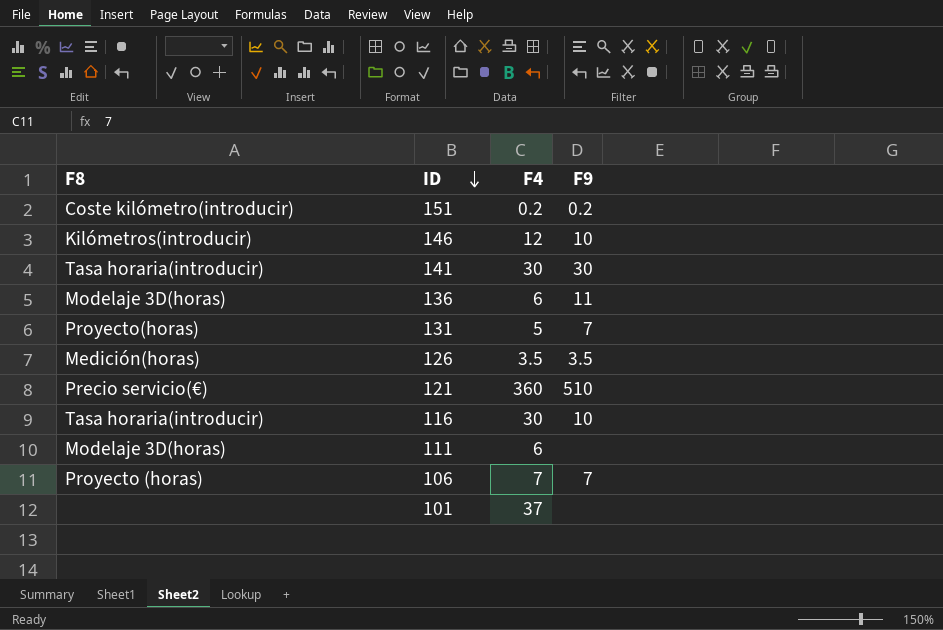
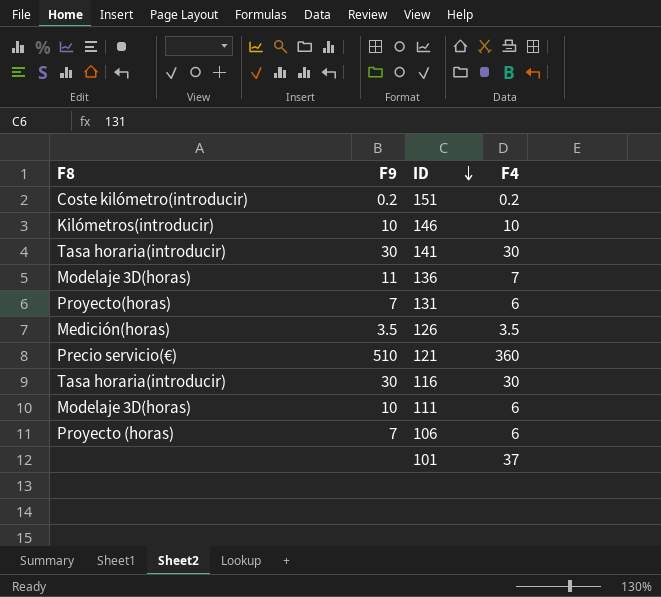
column F9 | position: 4 -> 2
146 | F4: 12 -> 10
136 | F4: 6 -> 7
131 | F4: 5 -> 6
116 | F9: 10 -> 30
111 | F9: none -> 10
106 | F4: 7 -> 6

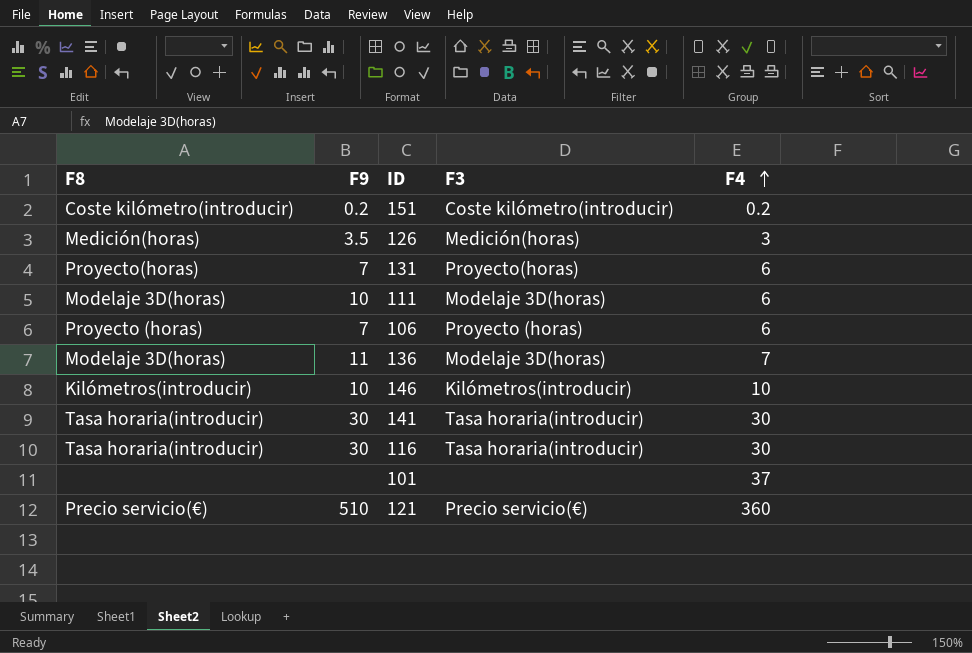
row order: ID descending -> F4 ascending
column F3 | position: none -> 4
126 | F4: 3.5 -> 3

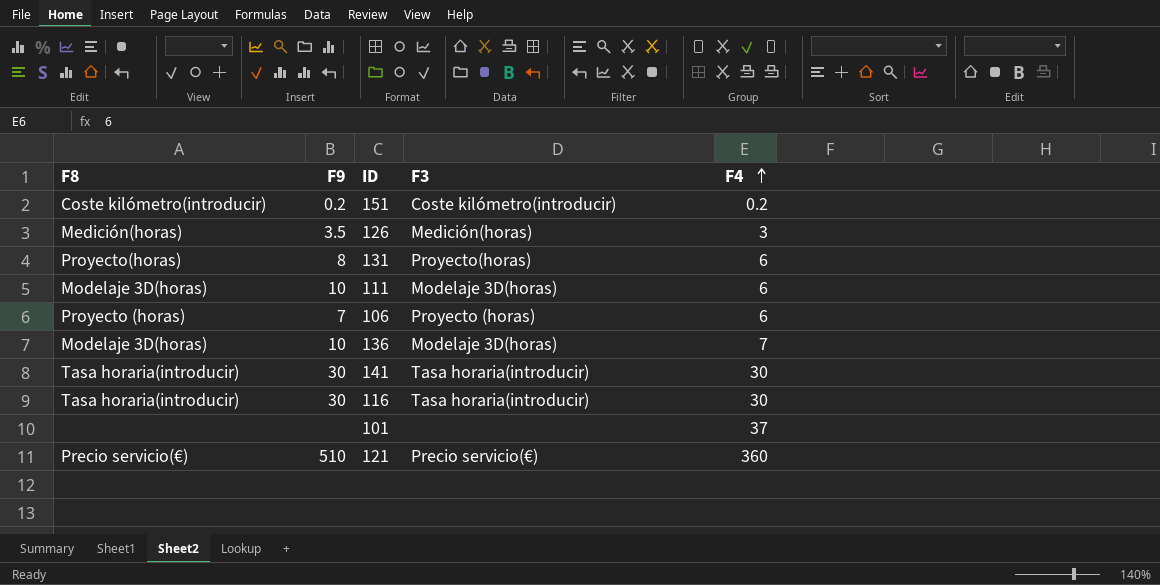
row 146: Kilómetros(introducir) | 10 | Kilómetros(introducir) | 10 -> none
131 | F9: 7 -> 8
136 | F9: 11 -> 10

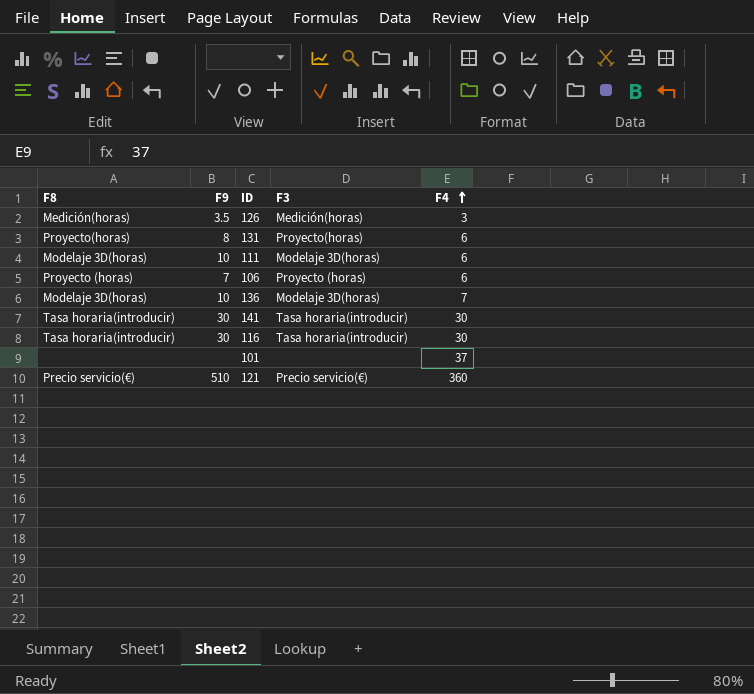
row 151: Coste kilómetro(introducir) | 0.2 | Coste kilómetro(introducir) | 0.2 -> none

